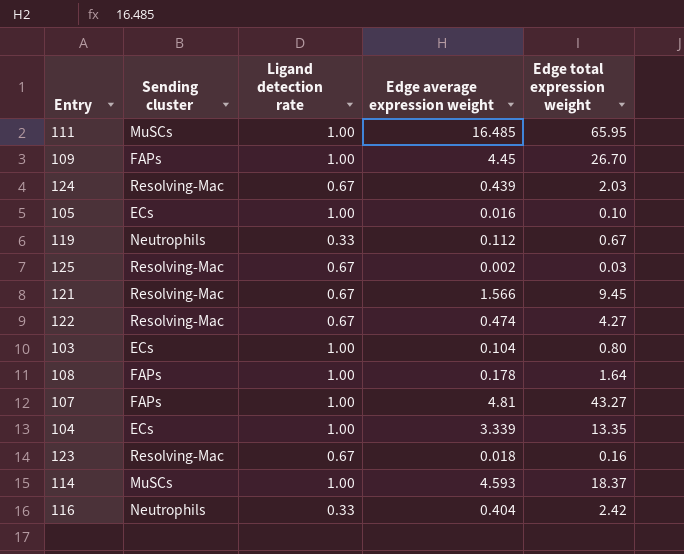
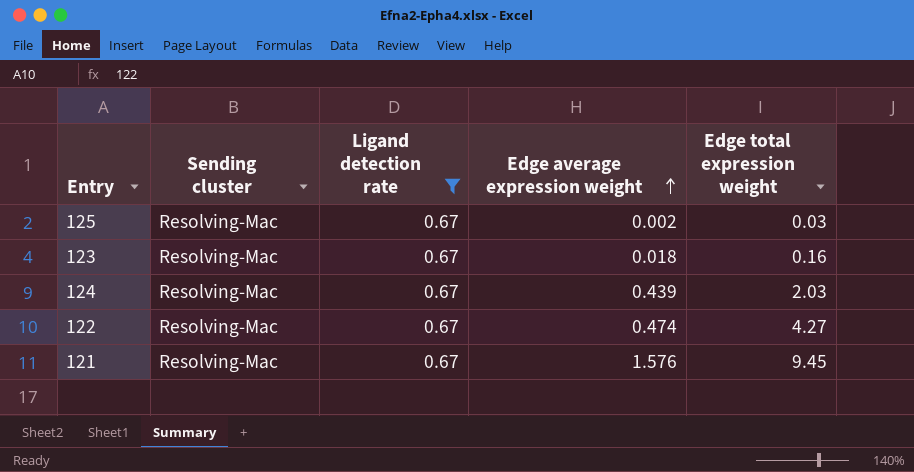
filter: none -> Ligand detection rate = 0.67
row order: none -> Edge average expression weight ascending
121 | Edge average expression weight: 1.566 -> 1.576

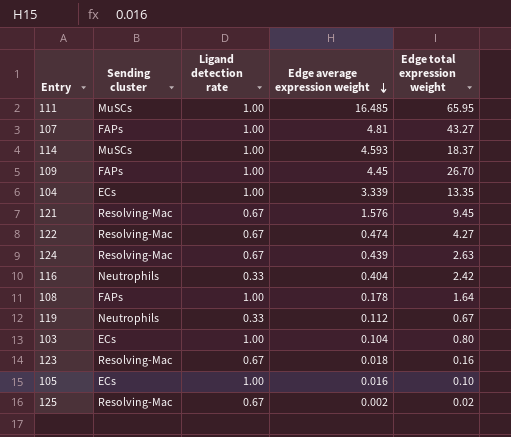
filter: Ligand detection rate = 0.67 -> none
row order: Edge average expression weight ascending -> Edge average expression weight descending
124 | Edge total expression weight: 2.03 -> 2.63
125 | Edge total expression weight: 0.03 -> 0.02

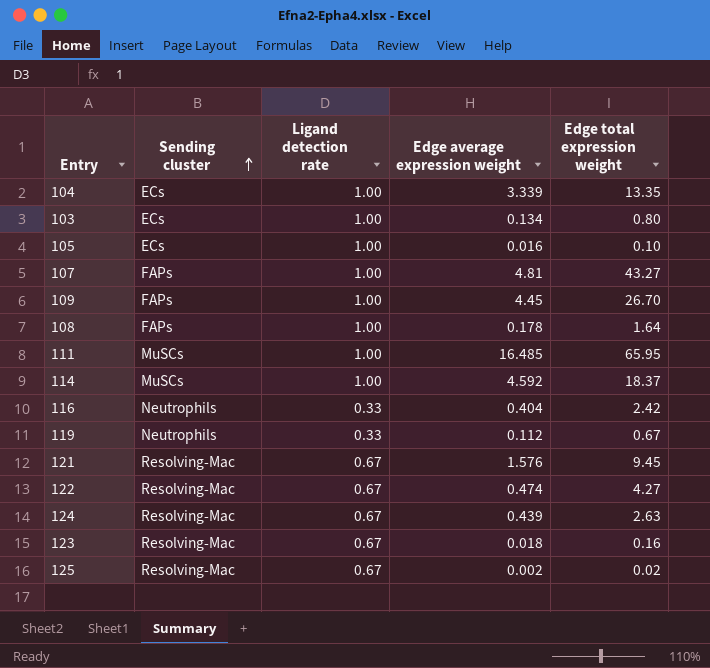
row order: Edge average expression weight descending -> Sending cluster ascending
103 | Edge average expression weight: 0.104 -> 0.134
114 | Edge average expression weight: 4.593 -> 4.592

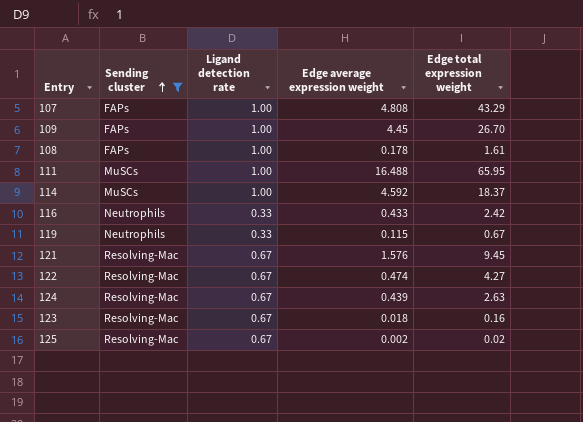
filter: none -> Sending cluster != ECs
107 | Edge average expression weight: 4.81 -> 4.808
107 | Edge total expression weight: 43.27 -> 43.29
108 | Edge total expression weight: 1.64 -> 1.61
111 | Edge average expression weight: 16.485 -> 16.488
116 | Edge average expression weight: 0.404 -> 0.433
119 | Edge average expression weight: 0.112 -> 0.115

